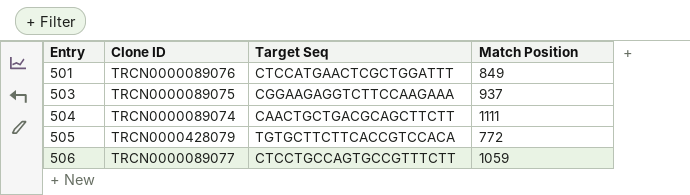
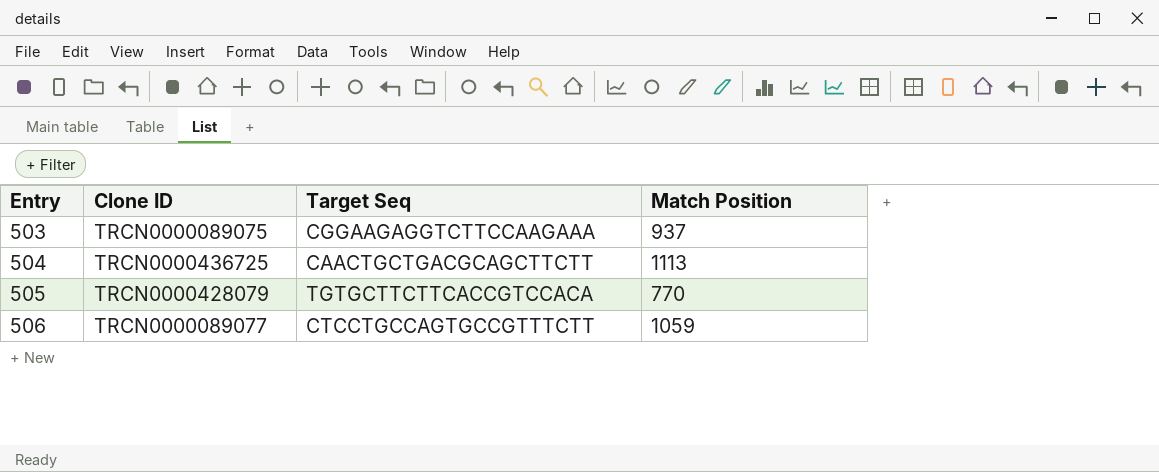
row 501: TRCN0000089076 | CTCCATGAACTCGCTGGATTT | 849 -> none
504 | Clone ID: TRCN0000089074 -> TRCN0000436725
504 | Match Position: 1111 -> 1113
505 | Match Position: 772 -> 770

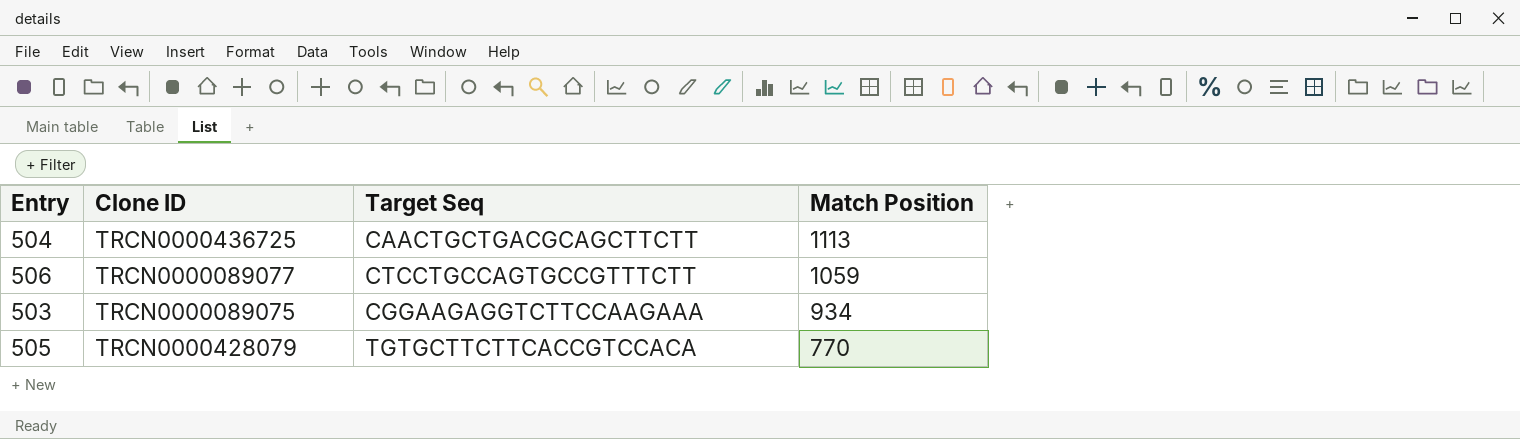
row order: Entry ascending -> Match Position descending
503 | Match Position: 937 -> 934

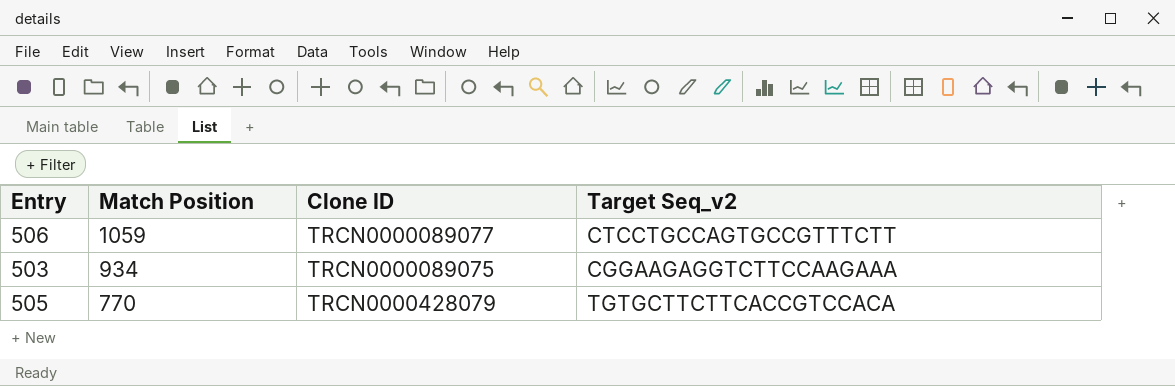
column Match Position | position: 4 -> 2
column name: Target Seq -> Target Seq_v2
row 504: TRCN0000436725 | CAACTGCTGACGCAGCTTCTT | 1113 -> none

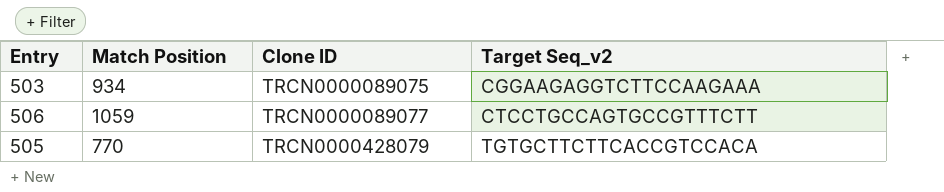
row order: Match Position descending -> Clone ID ascending

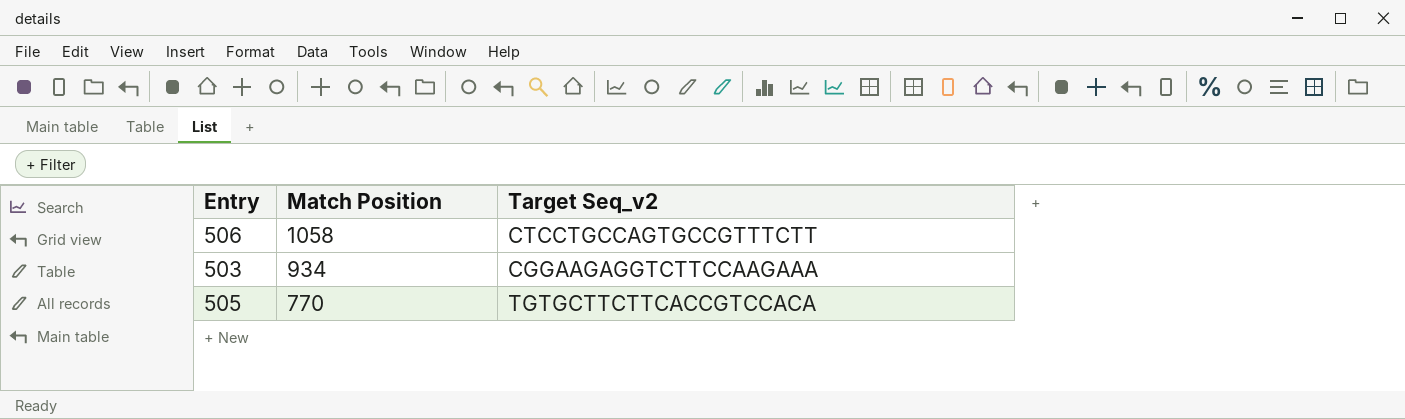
row order: Clone ID ascending -> Match Position descending
column Clone ID | position: 3 -> none
506 | Match Position: 1059 -> 1058

